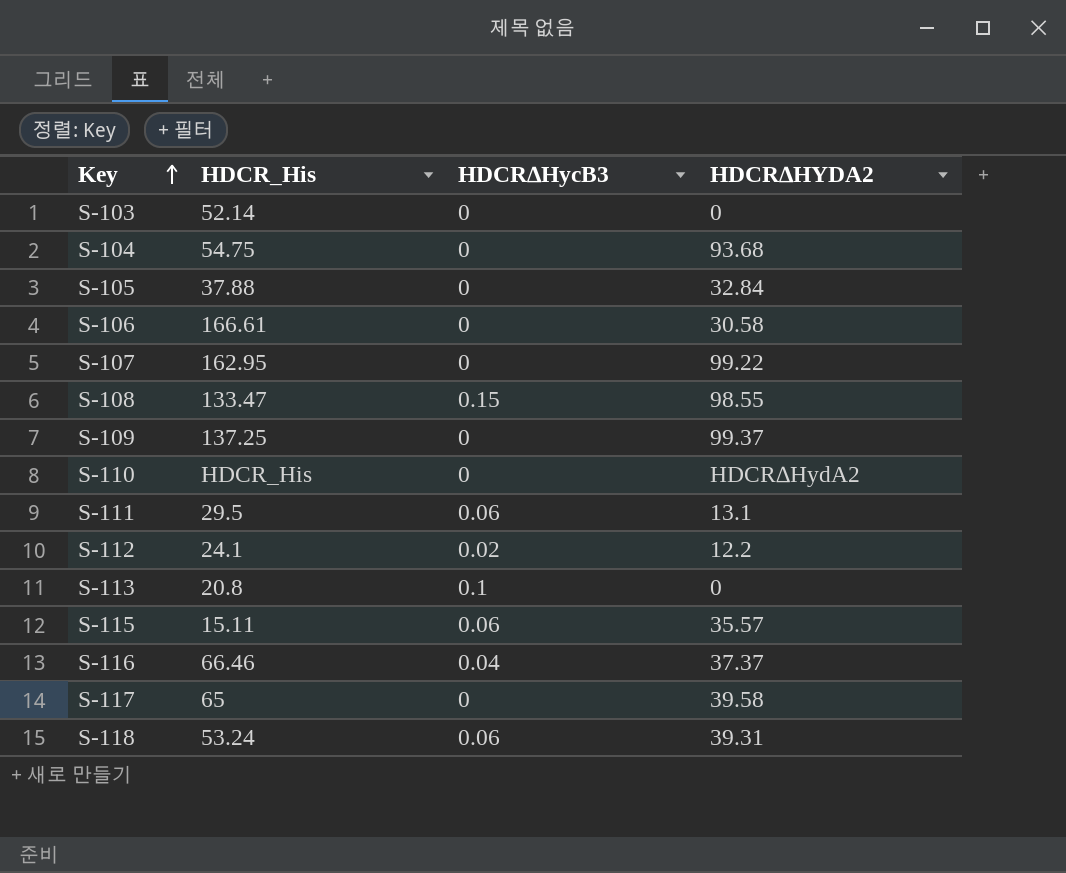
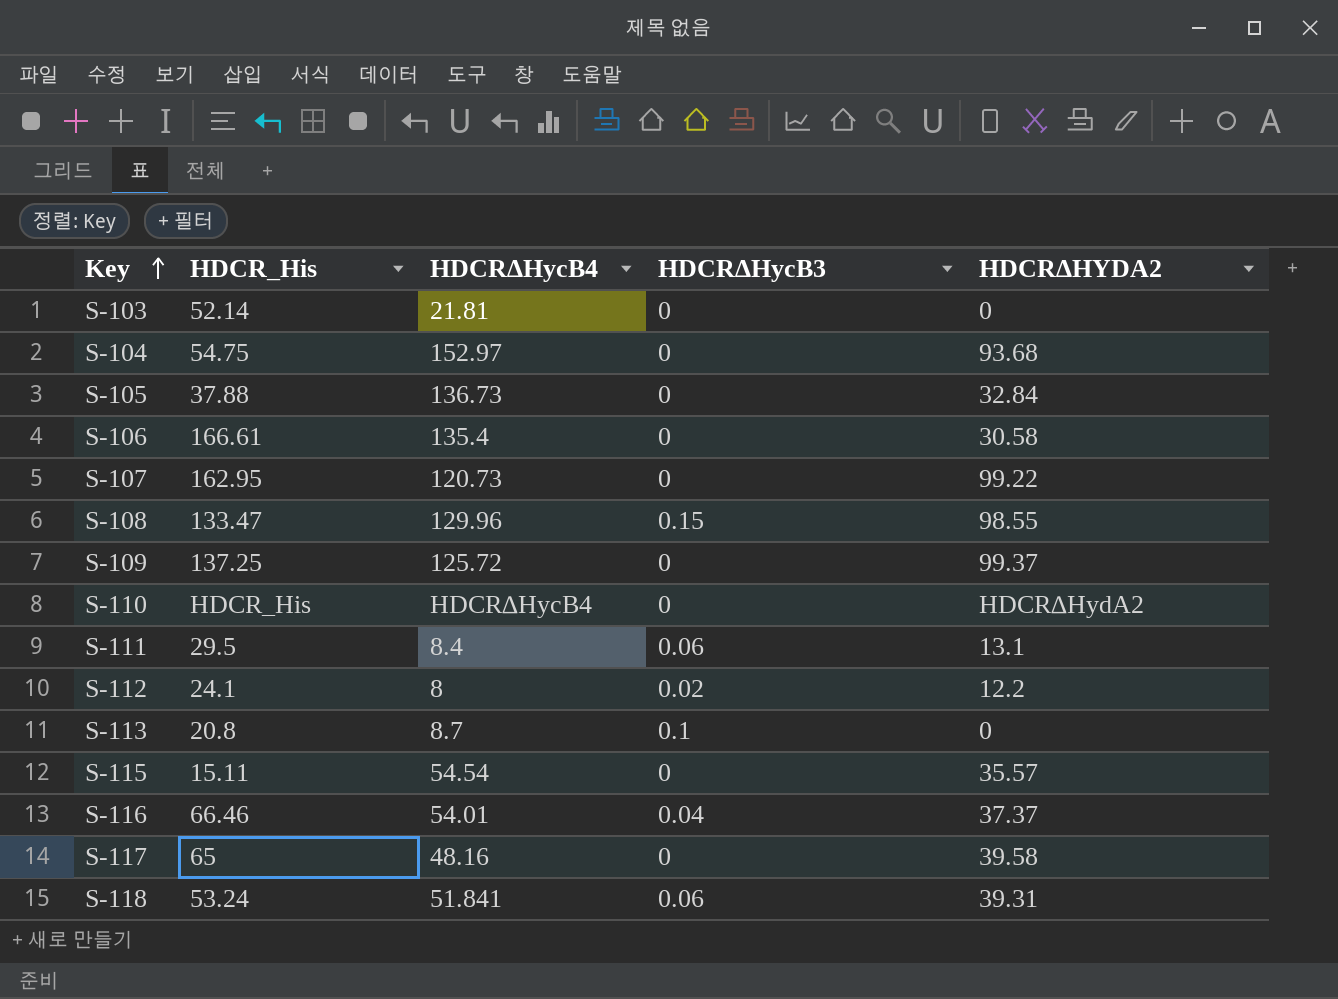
column HDCR∆HycB4 | position: none -> 3
S-115 | HDCR∆HycB3: 0.06 -> 0

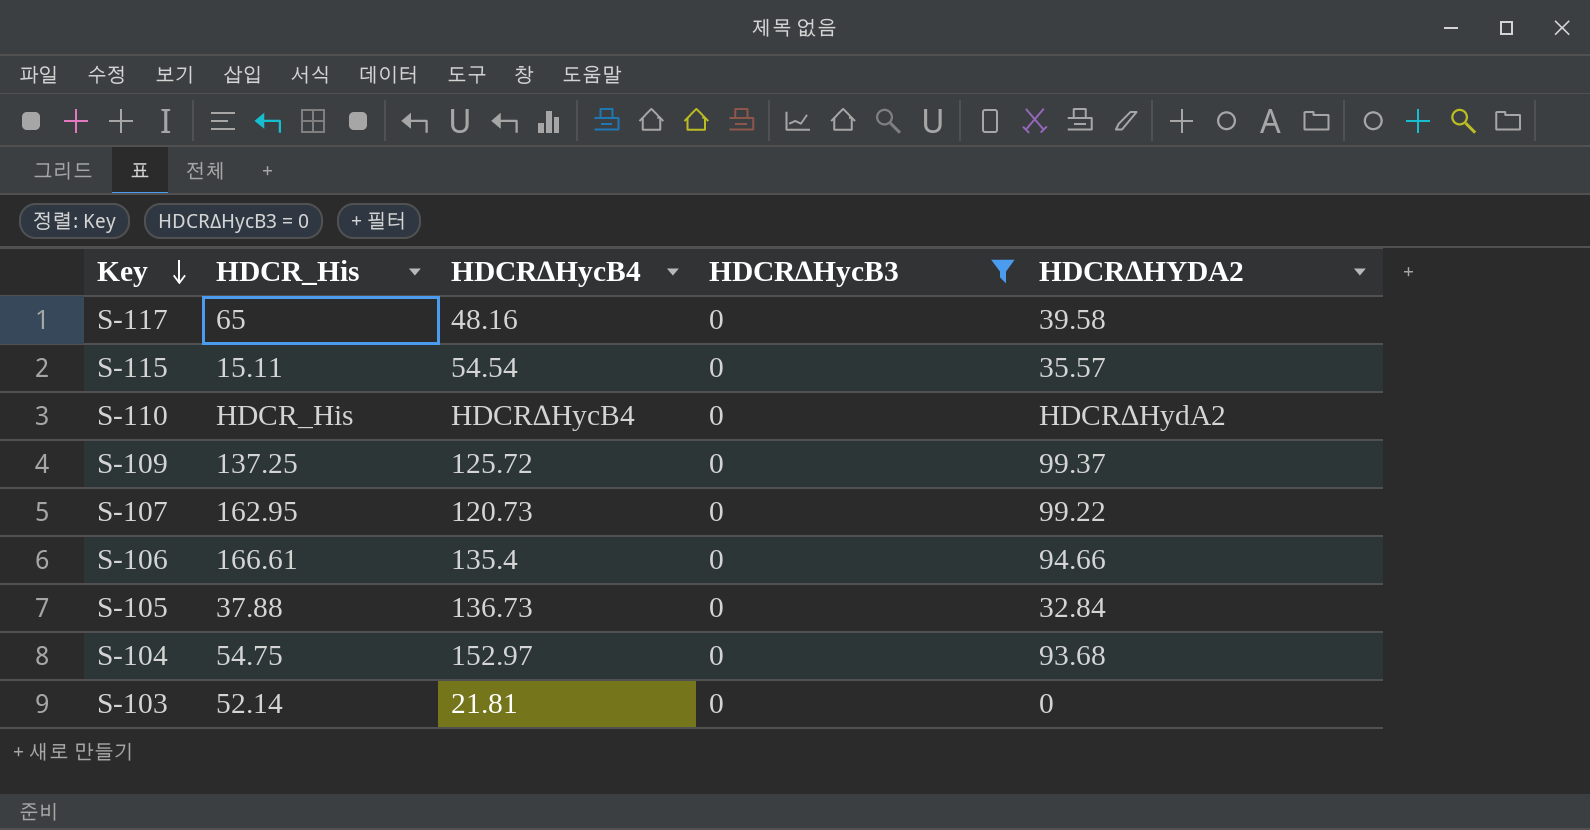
filter: none -> HDCR∆HycB3 = 0
row order: Key ascending -> Key descending
S-106 | HDCR∆HYDA2: 30.58 -> 94.66

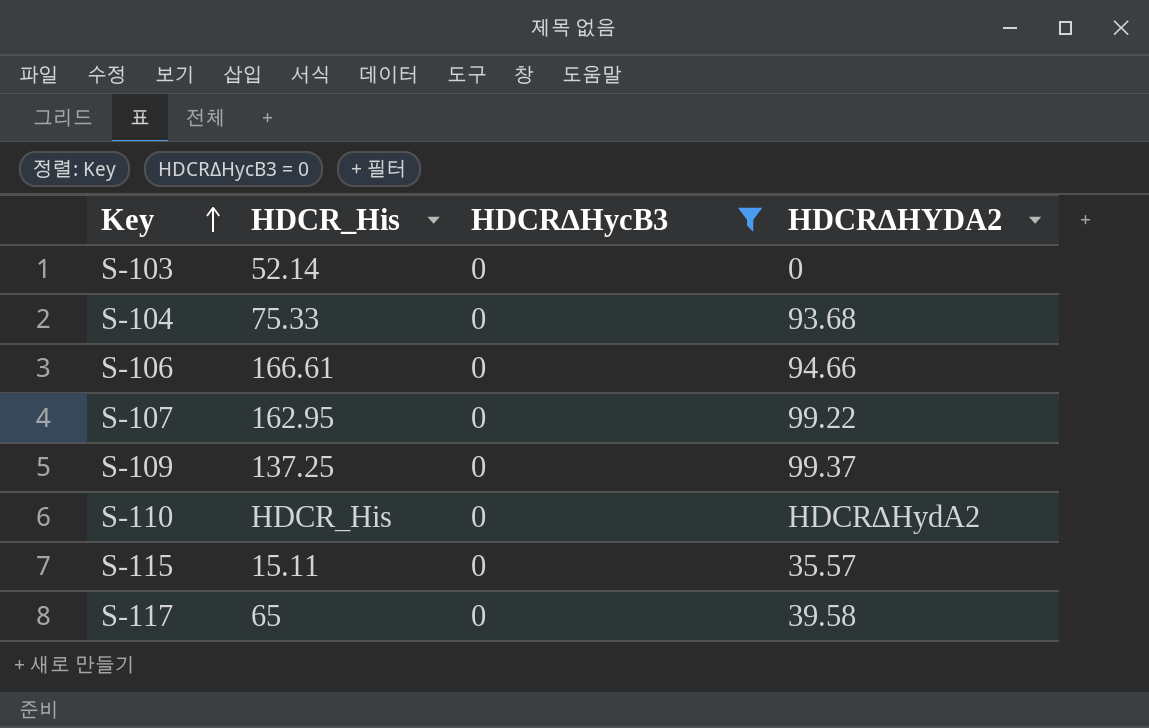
row order: Key descending -> Key ascending
column HDCR∆HycB4 | position: 3 -> none
row S-105: 37.88 | 136.73 | 0 | 32.84 -> none
S-104 | HDCR_His: 54.75 -> 75.33

